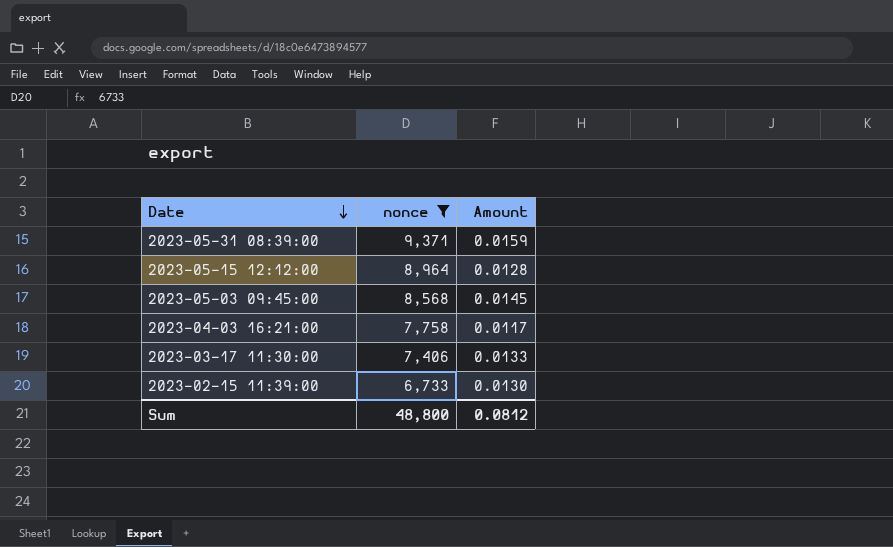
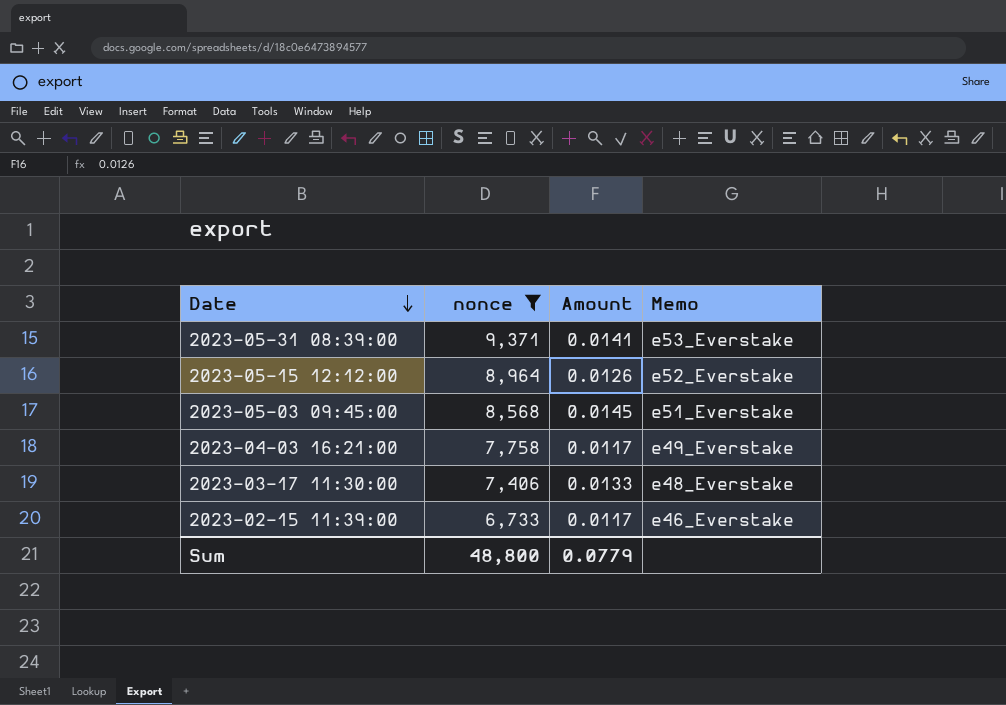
column Memo | position: none -> 4
2023-05-31 08:39:00 | Amount: 0.0159 -> 0.0141
2023-05-15 12:12:00 | Amount: 0.0128 -> 0.0126
2023-02-15 11:39:00 | Amount: 0.0130 -> 0.0117
Sum | Amount: 0.0812 -> 0.0779

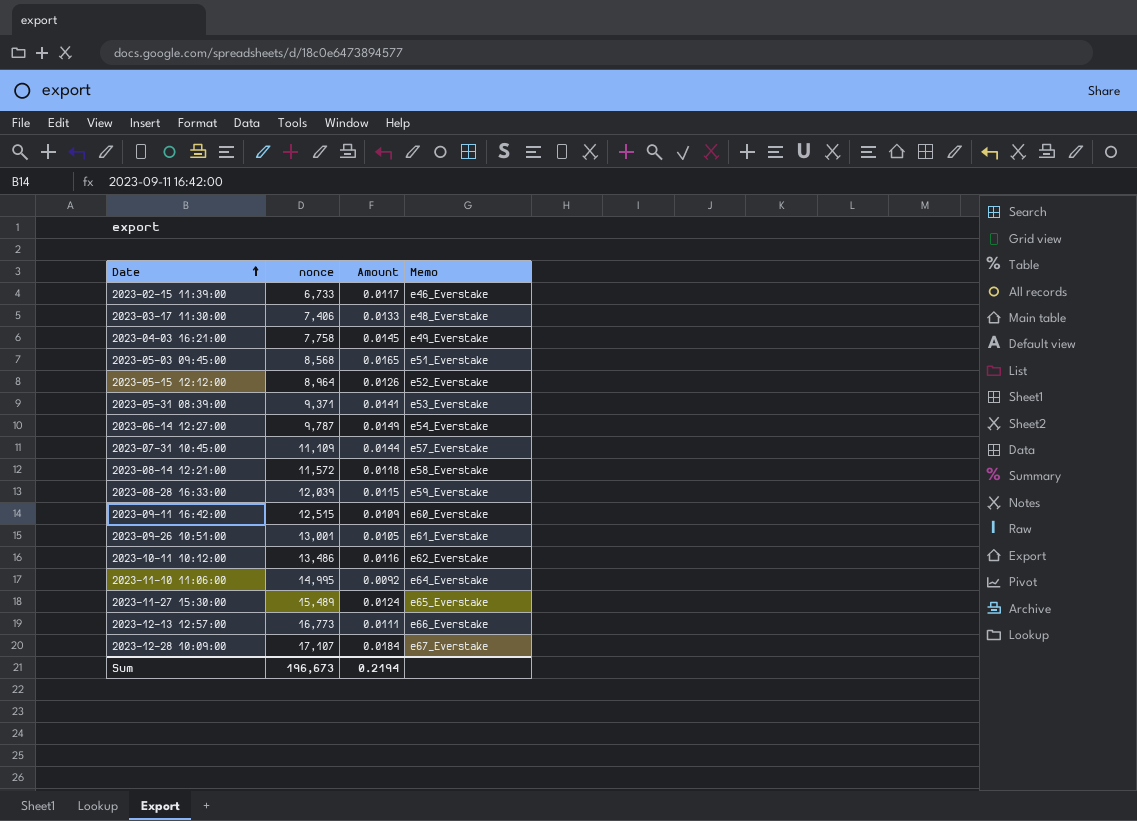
filter: nonce <= 9,371 -> none
row order: Date descending -> Date ascending
2023-04-03 16:21:00 | Amount: 0.0117 -> 0.0145
2023-05-03 09:45:00 | Amount: 0.0145 -> 0.0165
Sum | nonce: 48,800 -> 196,673
Sum | Amount: 0.0779 -> 0.2194

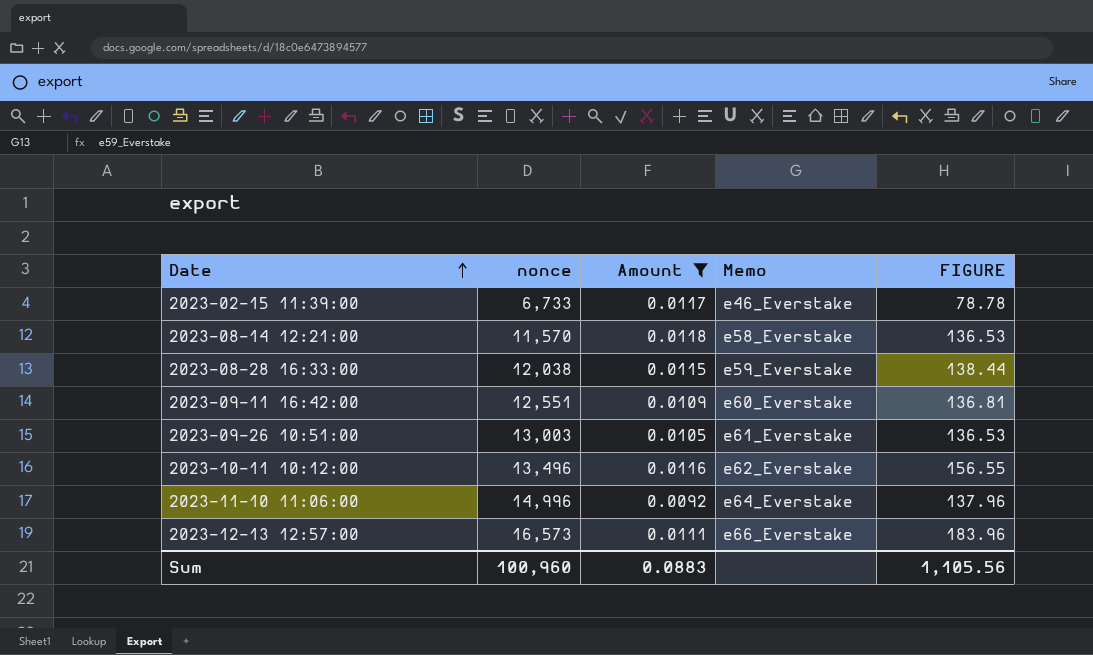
filter: none -> Amount <= 0.0118
column FIGURE | formula: none -> [nonce] * [Amount]
2023-08-14 12:21:00 | nonce: 11,572 -> 11,570
2023-08-28 16:33:00 | nonce: 12,039 -> 12,038
2023-09-11 16:42:00 | nonce: 12,515 -> 12,551
2023-09-26 10:51:00 | nonce: 13,001 -> 13,003
2023-10-11 10:12:00 | nonce: 13,486 -> 13,496
2023-11-10 11:06:00 | nonce: 14,995 -> 14,996
2023-12-13 12:57:00 | nonce: 16,773 -> 16,573
Sum | nonce: 196,673 -> 100,960
Sum | Amount: 0.2194 -> 0.0883

